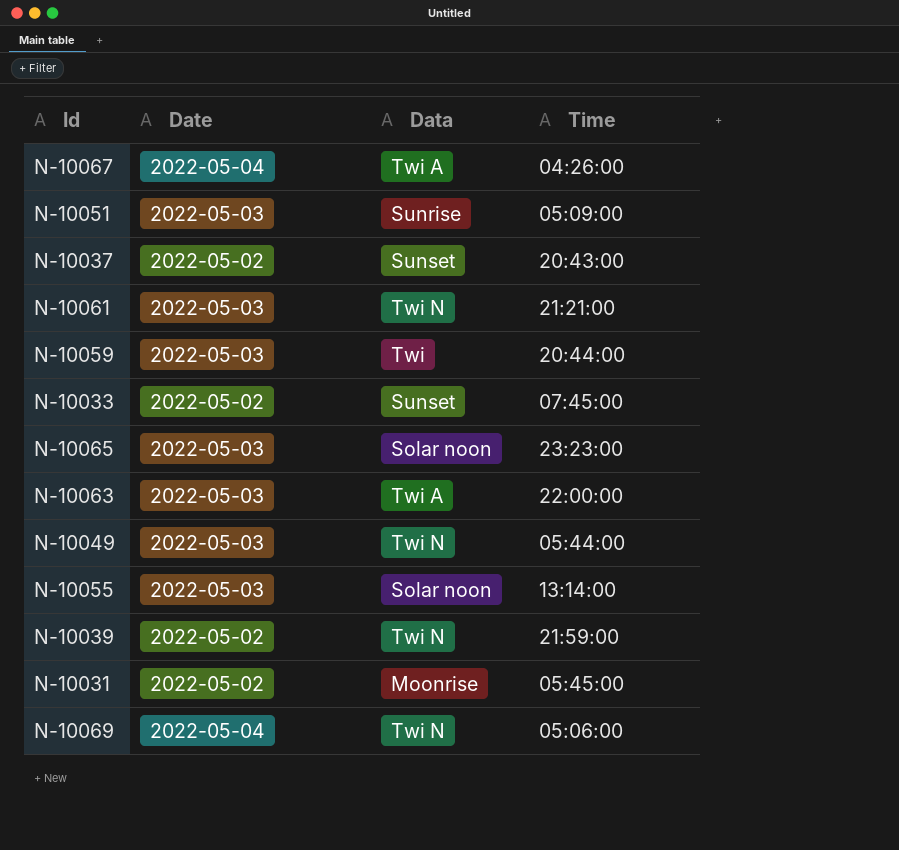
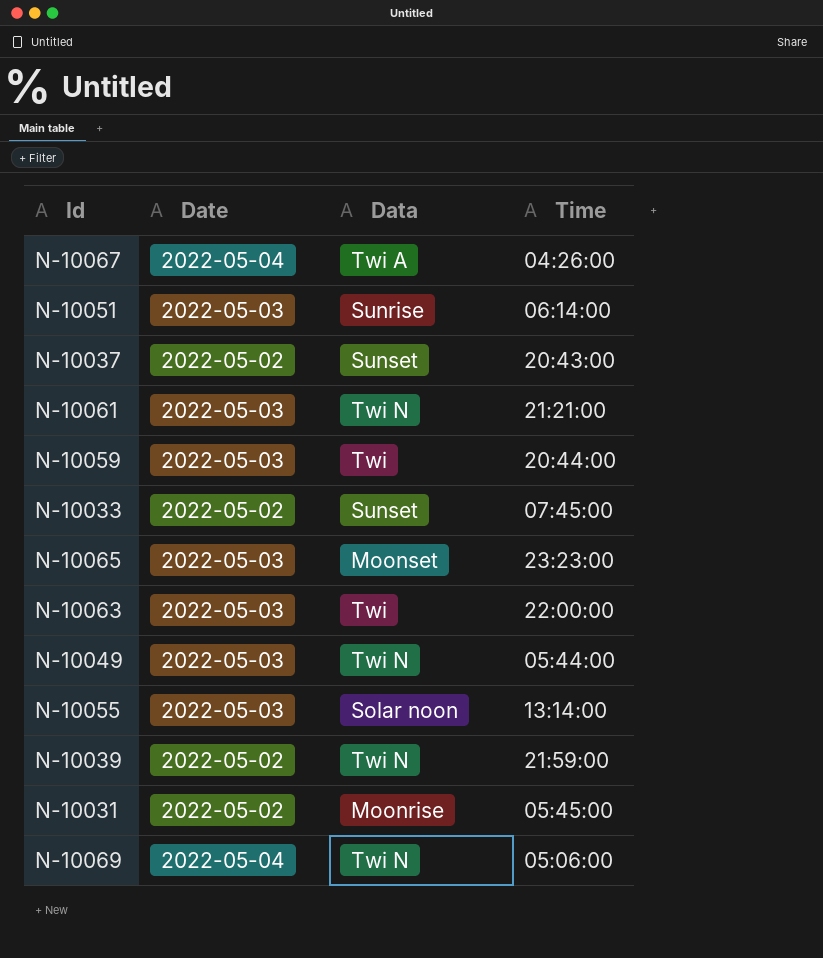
N-10051 | Time: 05:09:00 -> 06:14:00
N-10065 | Data: Solar noon -> Moonset
N-10063 | Data: Twi A -> Twi

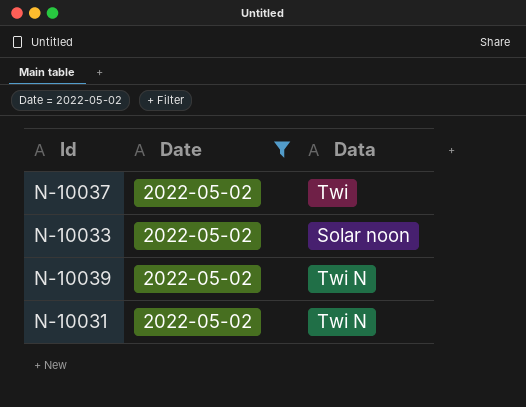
filter: none -> Date = 2022-05-02
column Time | position: 4 -> none
N-10037 | Data: Sunset -> Twi
N-10033 | Data: Sunset -> Solar noon
N-10031 | Data: Moonrise -> Twi N

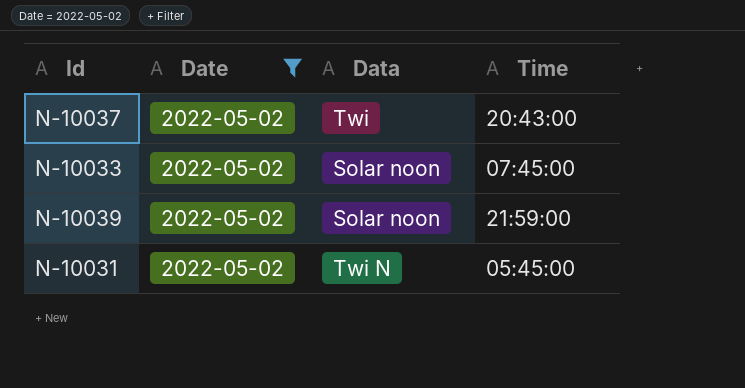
column Time | position: none -> 4
N-10039 | Data: Twi N -> Solar noon

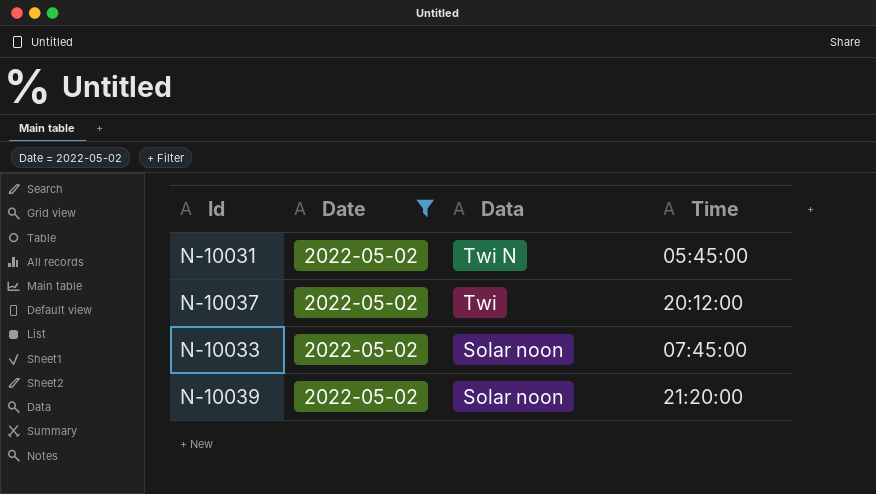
row order: none -> Data descending
N-10037 | Time: 20:43:00 -> 20:12:00
N-10039 | Time: 21:59:00 -> 21:20:00

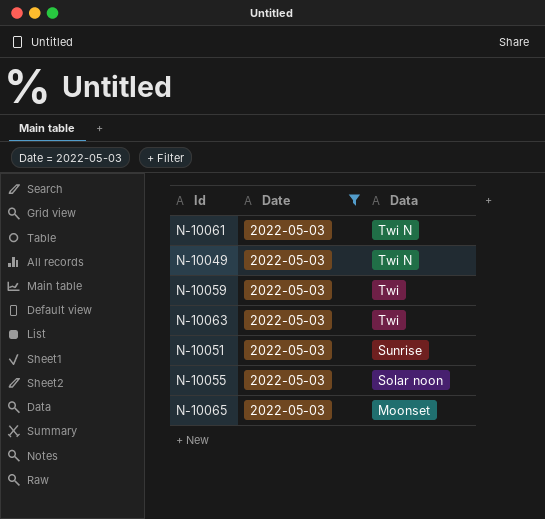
filter: Date = 2022-05-02 -> Date = 2022-05-03
column Time | position: 4 -> none

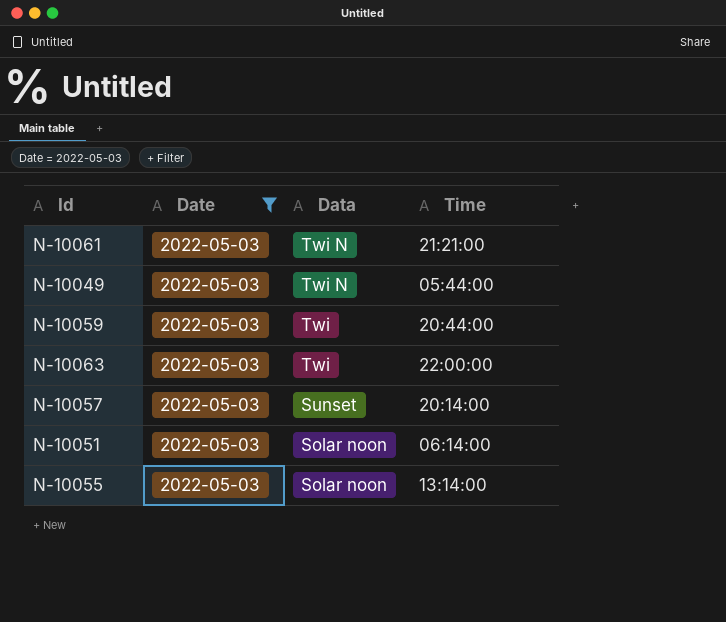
column Time | position: none -> 4
row N-10065: 2022-05-03 | Moonset -> none
row N-10057: none -> 2022-05-03 | Sunset | 20:14:00
N-10051 | Data: Sunrise -> Solar noon

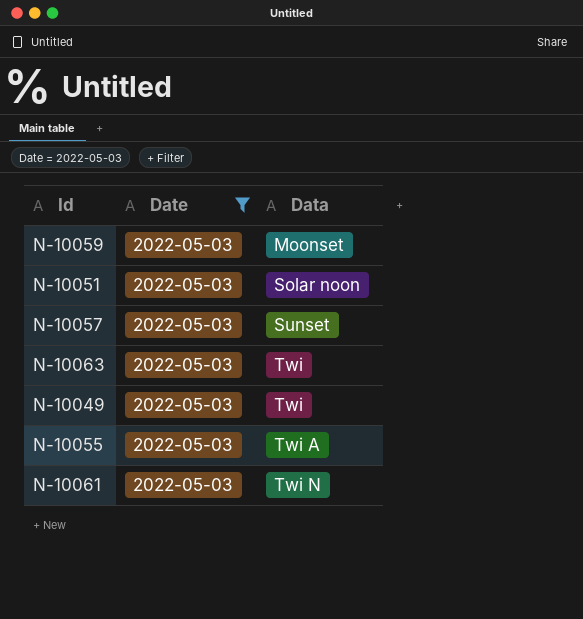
row order: Data descending -> Data ascending
column Time | position: 4 -> none
N-10059 | Data: Twi -> Moonset
N-10049 | Data: Twi N -> Twi
N-10055 | Data: Solar noon -> Twi A

